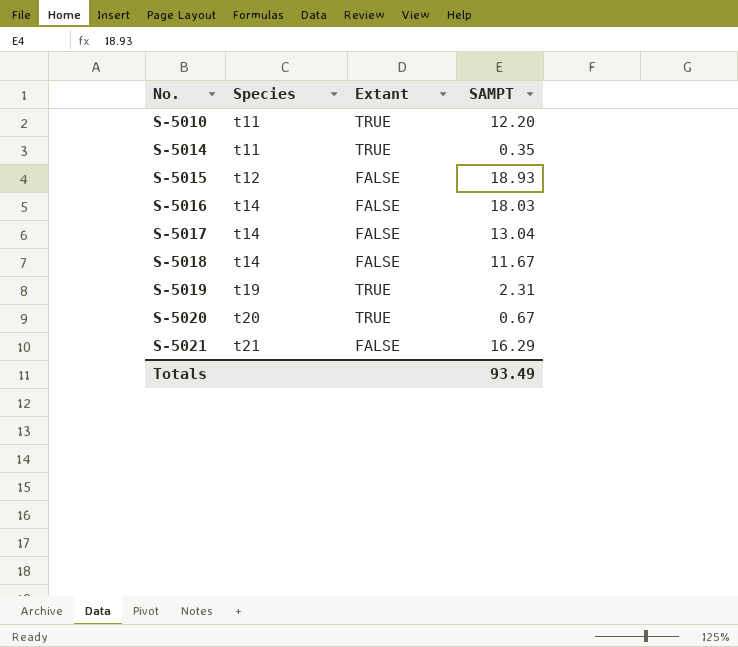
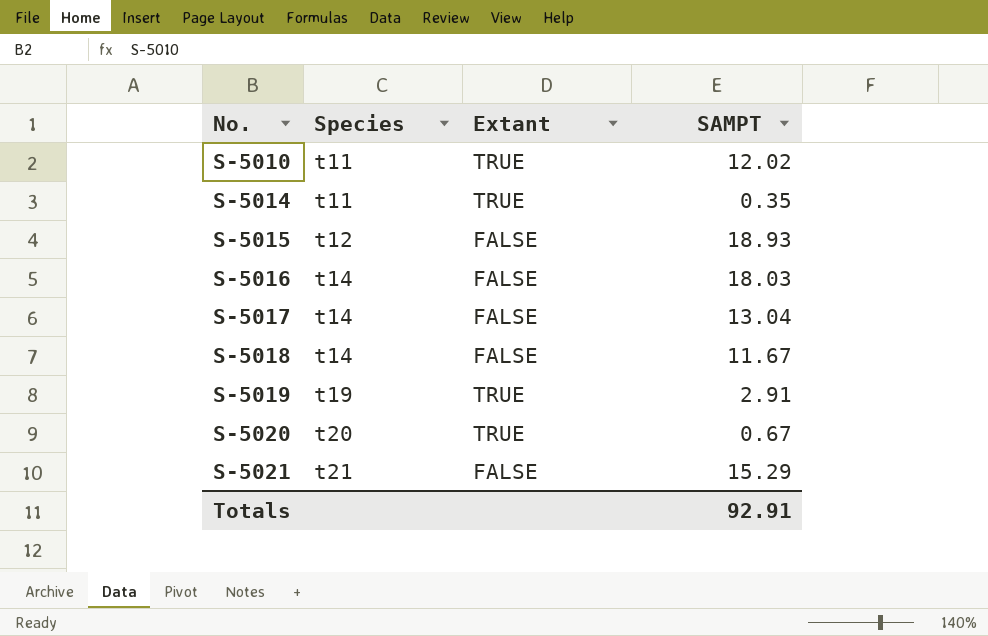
S-5010 | SAMPT: 12.20 -> 12.02
S-5019 | SAMPT: 2.31 -> 2.91
S-5021 | SAMPT: 16.29 -> 15.29
Totals | SAMPT: 93.49 -> 92.91

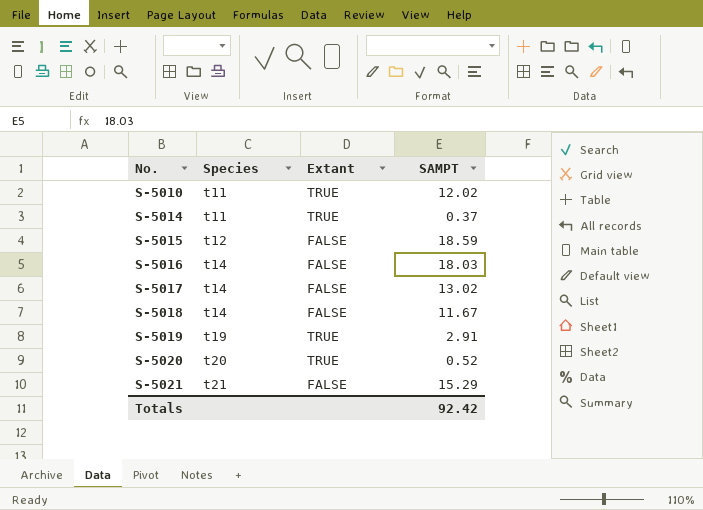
S-5014 | SAMPT: 0.35 -> 0.37
S-5015 | SAMPT: 18.93 -> 18.59
S-5017 | SAMPT: 13.04 -> 13.02
S-5020 | SAMPT: 0.67 -> 0.52
Totals | SAMPT: 92.91 -> 92.42

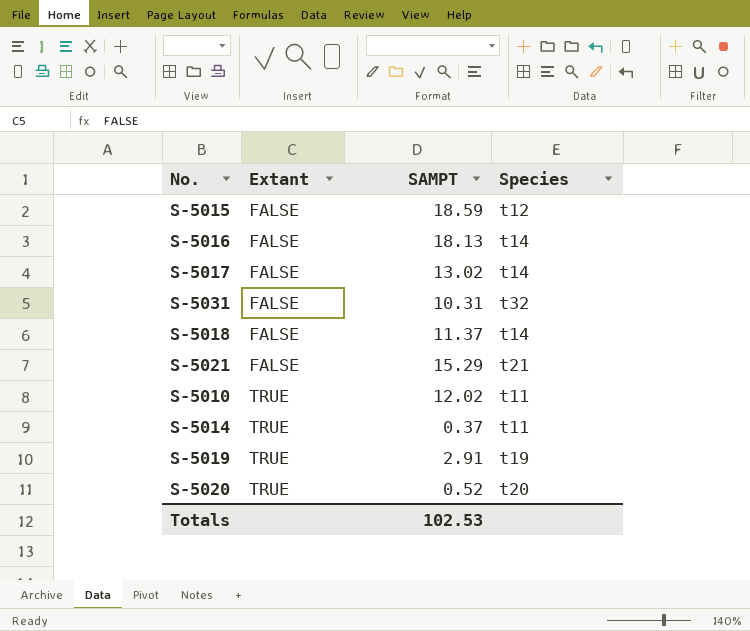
row order: No. ascending -> Extant ascending
column Species | position: 2 -> 4
S-5016 | SAMPT: 18.03 -> 18.13
row S-5031: none -> FALSE | 10.31 | t32
S-5018 | SAMPT: 11.67 -> 11.37
Totals | SAMPT: 92.42 -> 102.53

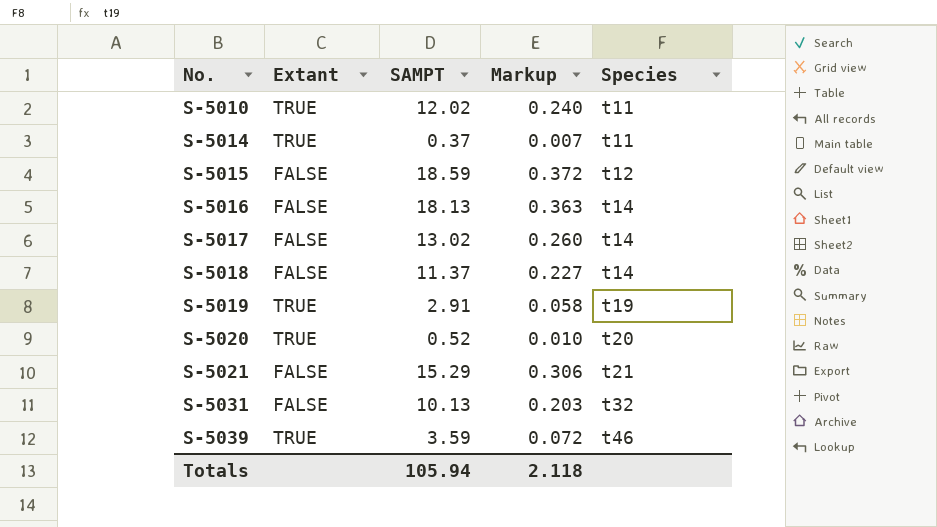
row order: Extant ascending -> No. ascending
column Markup | formula: none -> [SAMPT] * 0.02
S-5031 | SAMPT: 10.31 -> 10.13
row S-5039: none -> TRUE | 3.59 | 0.072 | t46
Totals | SAMPT: 102.53 -> 105.94

